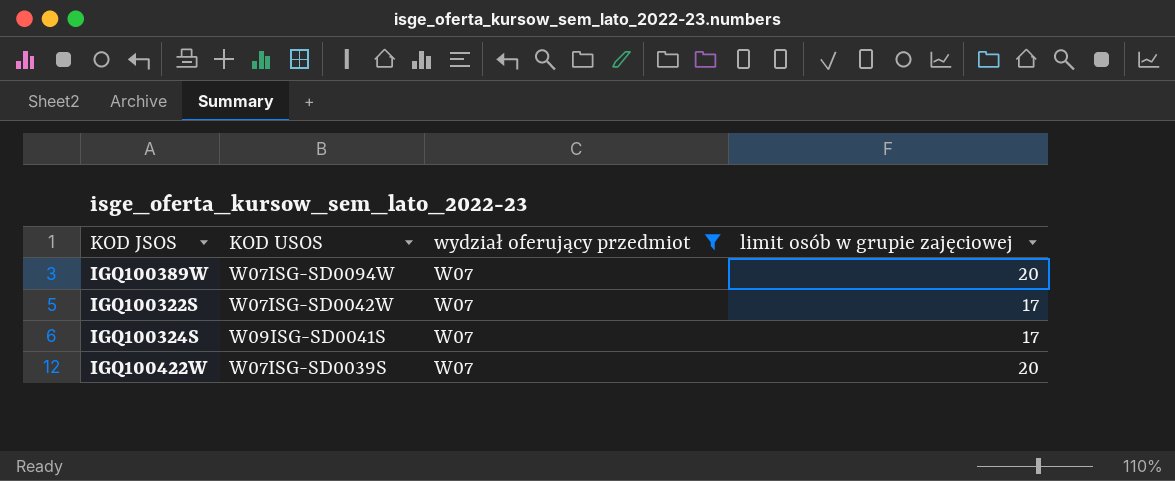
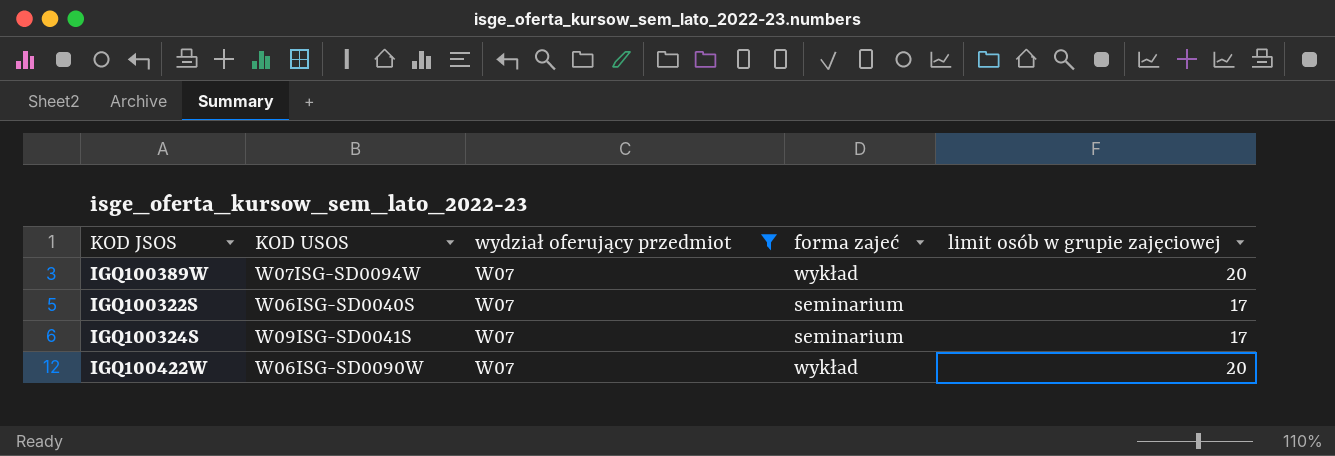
column forma zajeć | position: none -> 4
IGQ100322S | KOD USOS: W07ISG-SD0042W -> W06ISG-SD0040S
IGQ100422W | KOD USOS: W07ISG-SD0039S -> W06ISG-SD0090W

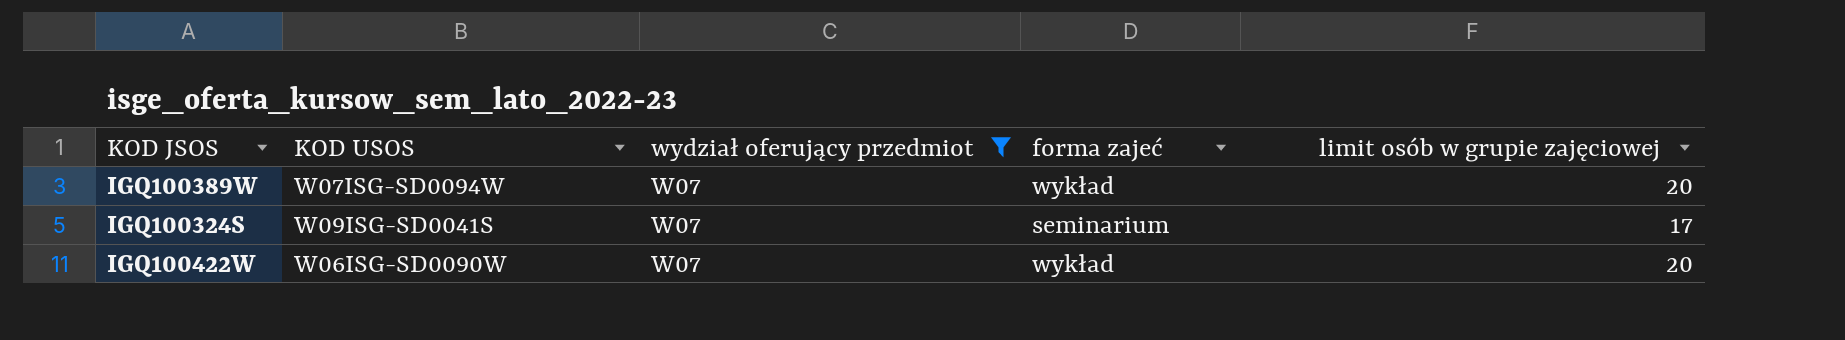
row IGQ100322S: W06ISG-SD0040S | W07 | seminarium | 17 -> none

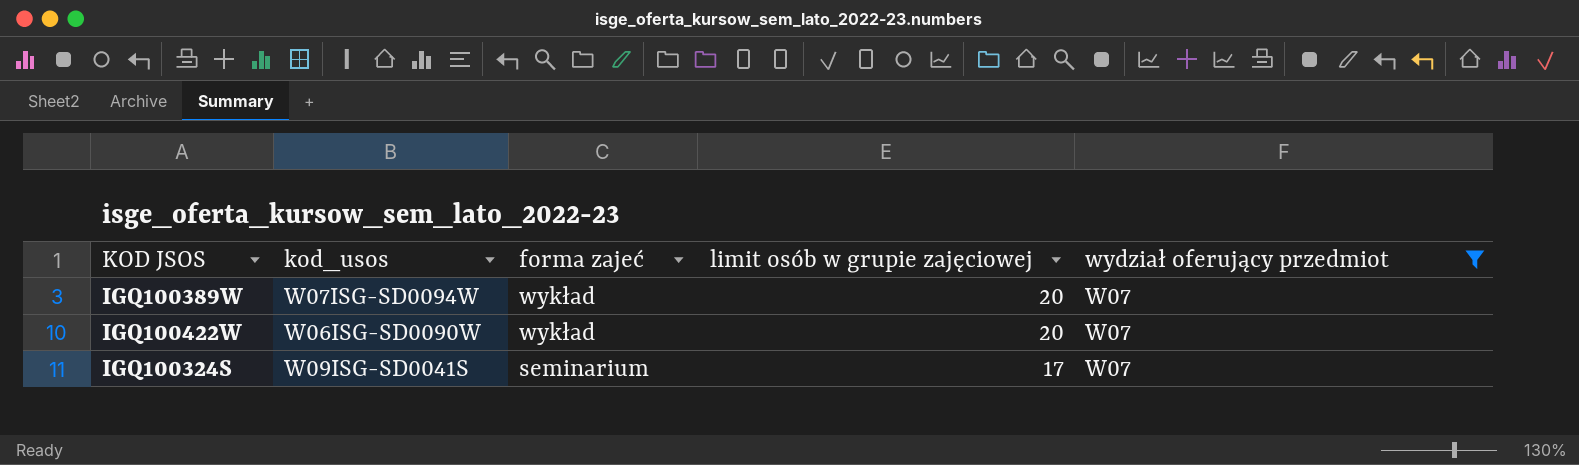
row order: none -> forma zajeć descending
column name: KOD USOS -> kod_usos
column wydział oferujący przedmiot | position: 3 -> 5

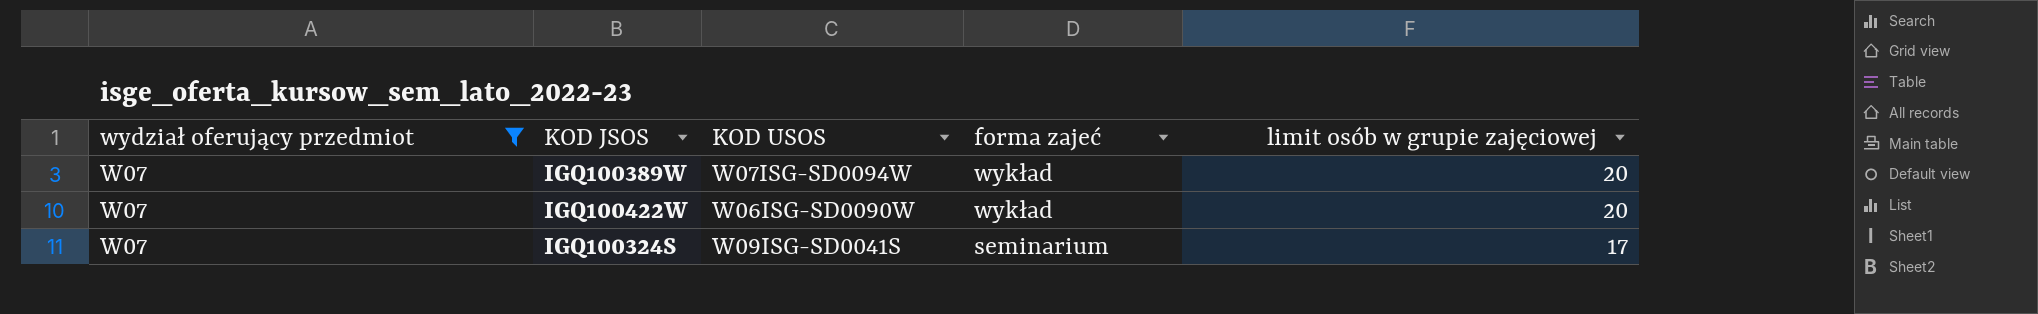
column wydział oferujący przedmiot | position: 5 -> 1
column name: kod_usos -> KOD USOS

